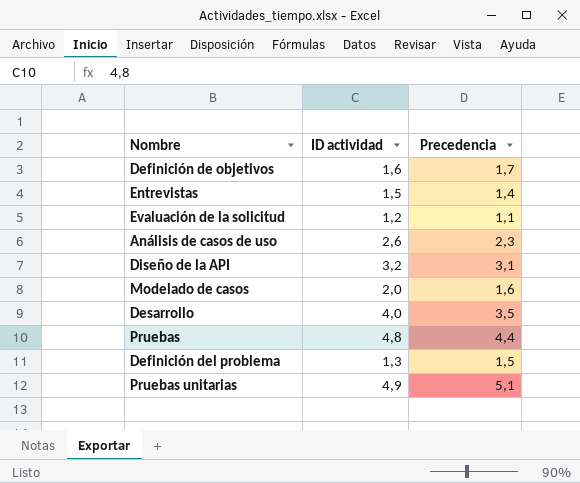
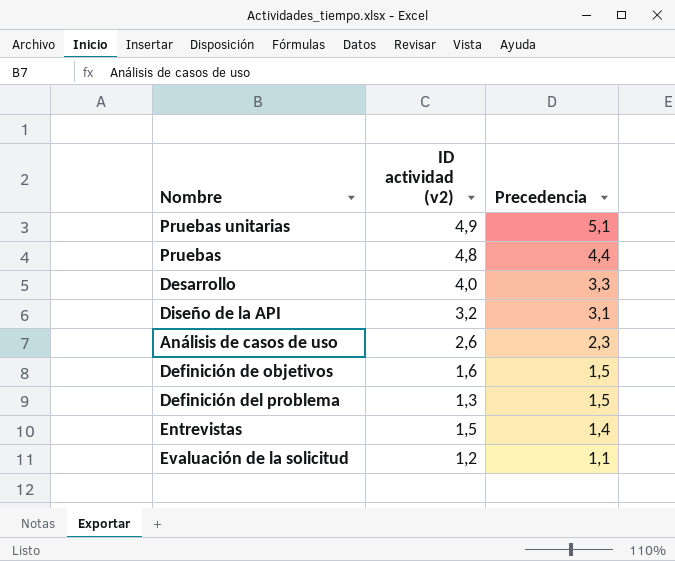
row order: none -> Precedencia descending
column name: ID actividad -> ID actividad (v2)
row Modelado de casos: 2,0 | 1,6 -> none
Desarrollo | Precedencia: 3,5 -> 3,3
Definición de objetivos | Precedencia: 1,7 -> 1,5

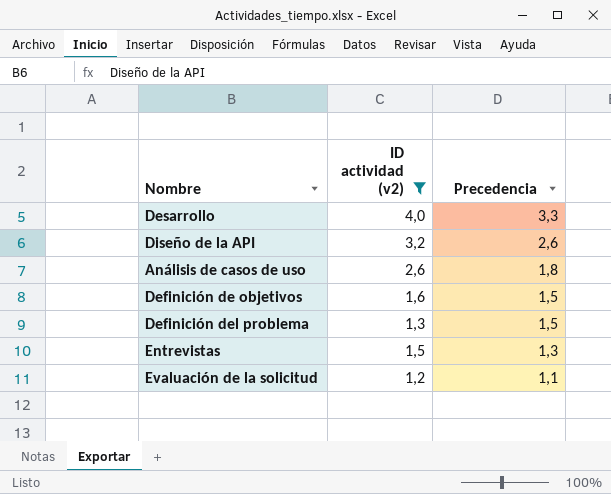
filter: none -> ID actividad (v2) <= 4,0
Diseño de la API | Precedencia: 3,1 -> 2,6
Análisis de casos de uso | Precedencia: 2,3 -> 1,8
Entrevistas | Precedencia: 1,4 -> 1,3

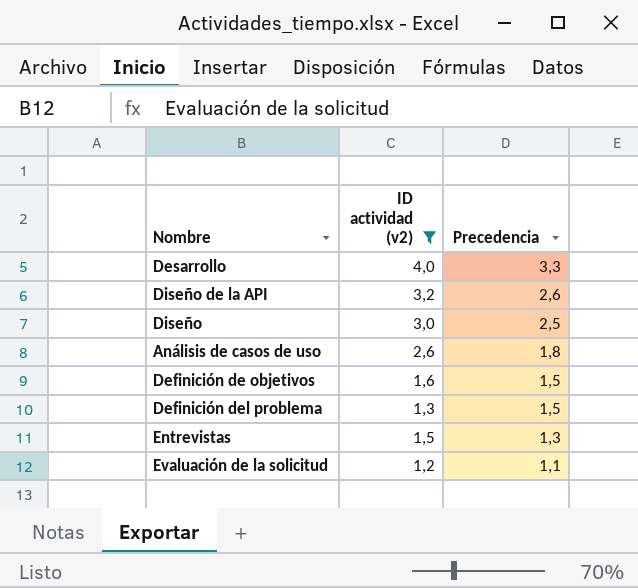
row Diseño: none -> 3,0 | 2,5

